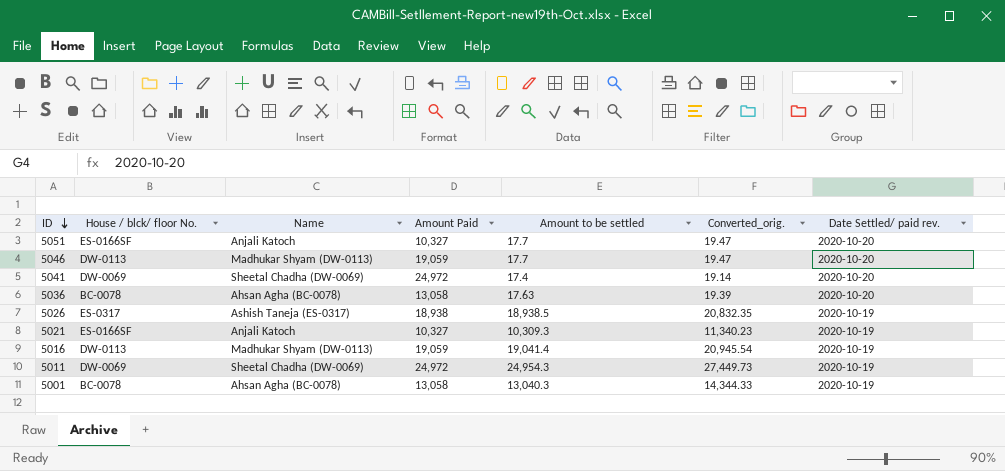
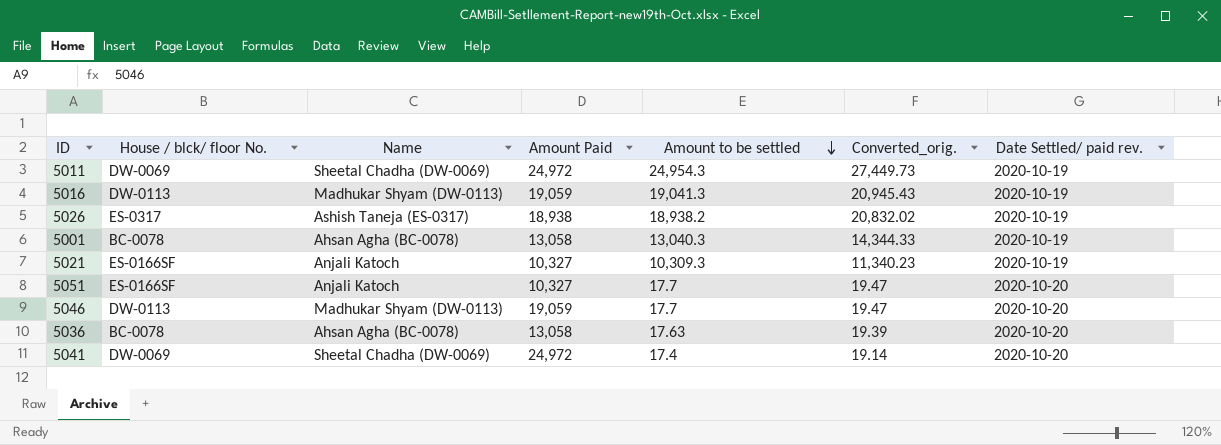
row order: ID descending -> Amount to be settled descending
5016 | Amount to be settled: 19,041.4 -> 19,041.3
5016 | Converted_orig.: 20,945.54 -> 20,945.43
5026 | Amount to be settled: 18,938.5 -> 18,938.2
5026 | Converted_orig.: 20,832.35 -> 20,832.02

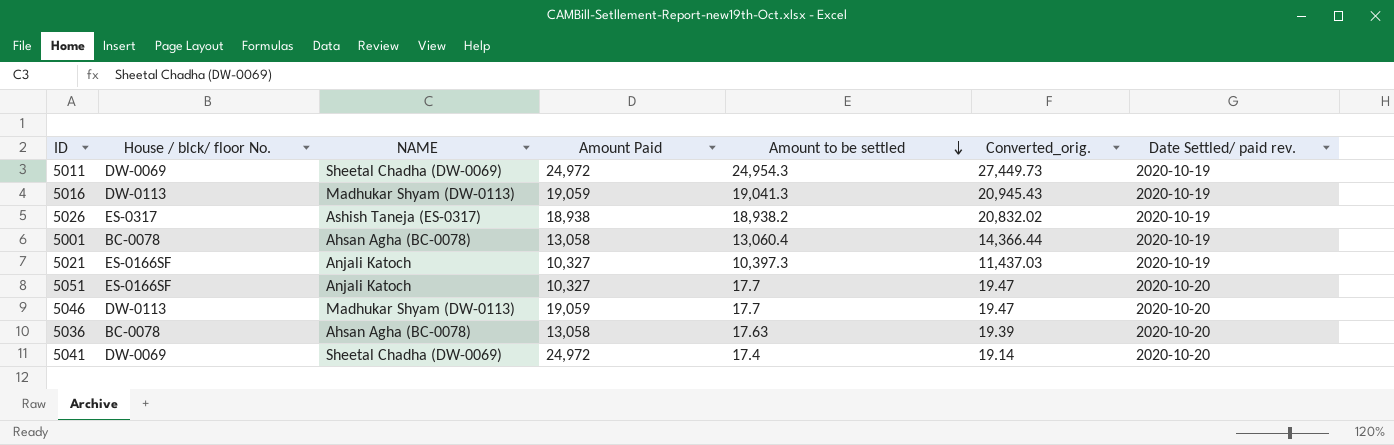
column name: Name -> NAME
5001 | Amount to be settled: 13,040.3 -> 13,060.4
5001 | Converted_orig.: 14,344.33 -> 14,366.44
5021 | Amount to be settled: 10,309.3 -> 10,397.3
5021 | Converted_orig.: 11,340.23 -> 11,437.03

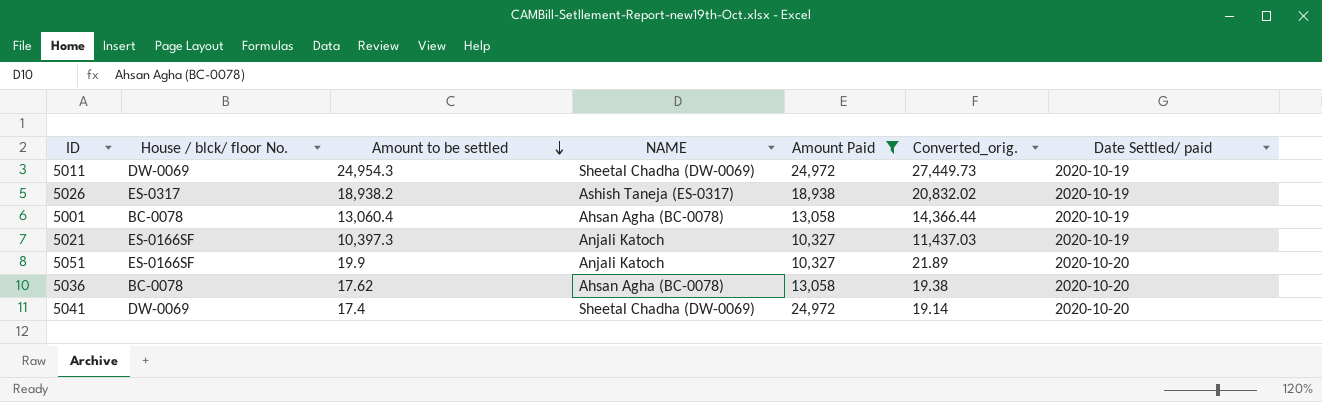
filter: none -> Amount Paid != 19,059
column Amount to be settled | position: 5 -> 3
column name: Date Settled/ paid rev. -> Date Settled/ paid
5051 | Amount to be settled: 17.7 -> 19.9
5051 | Converted_orig.: 19.47 -> 21.89
5036 | Amount to be settled: 17.63 -> 17.62
5036 | Converted_orig.: 19.39 -> 19.38

